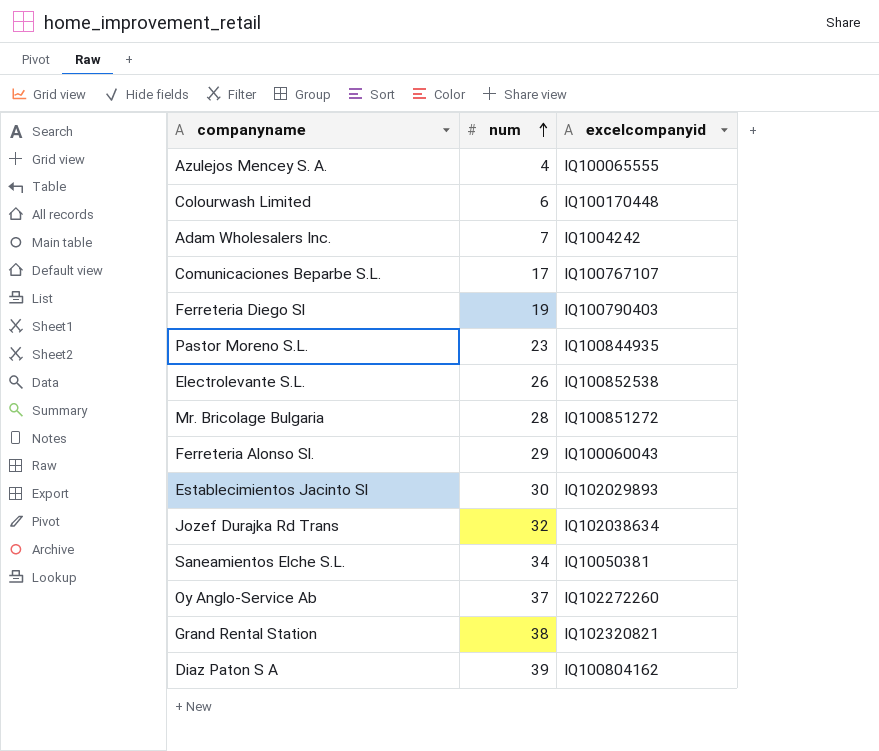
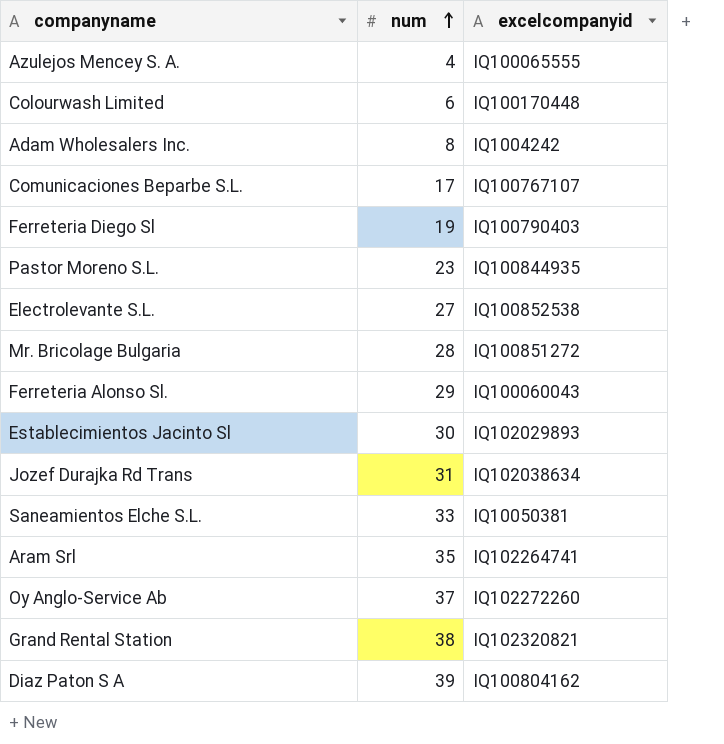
Adam Wholesalers Inc. | num: 7 -> 8
Electrolevante S.L. | num: 26 -> 27
Jozef Durajka Rd Trans | num: 32 -> 31
Saneamientos Elche S.L. | num: 34 -> 33
row Aram Srl: none -> 35 | IQ102264741

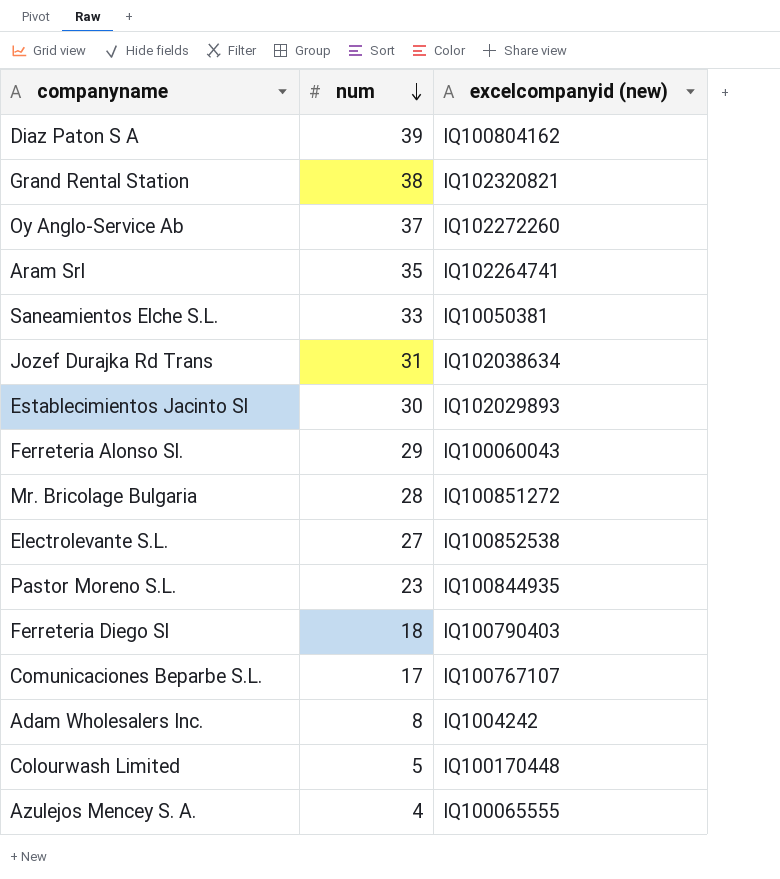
row order: num ascending -> num descending
column name: excelcompanyid -> excelcompanyid (new)
Ferreteria Diego Sl | num: 19 -> 18
Colourwash Limited | num: 6 -> 5

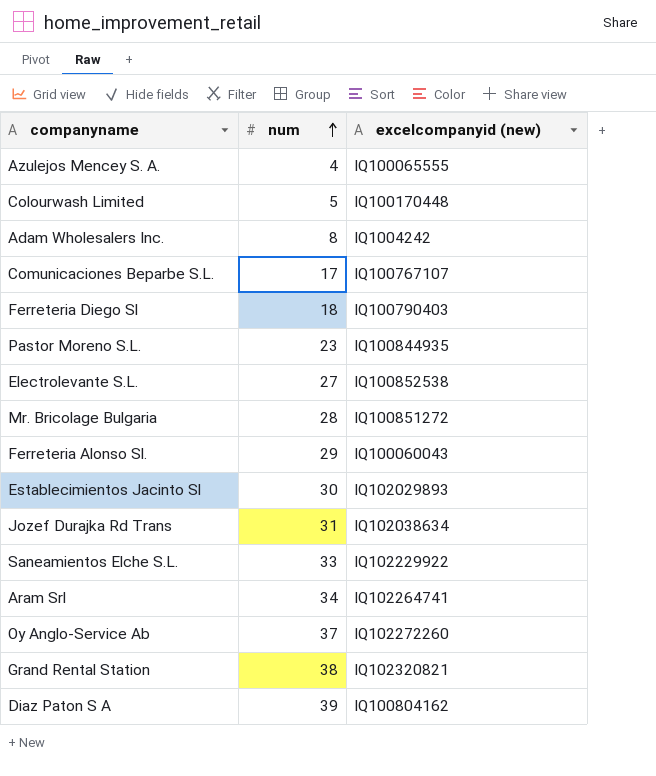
row order: num descending -> num ascending
Saneamientos Elche S.L. | excelcompanyid (new): IQ10050381 -> IQ102229922
Aram Srl | num: 35 -> 34

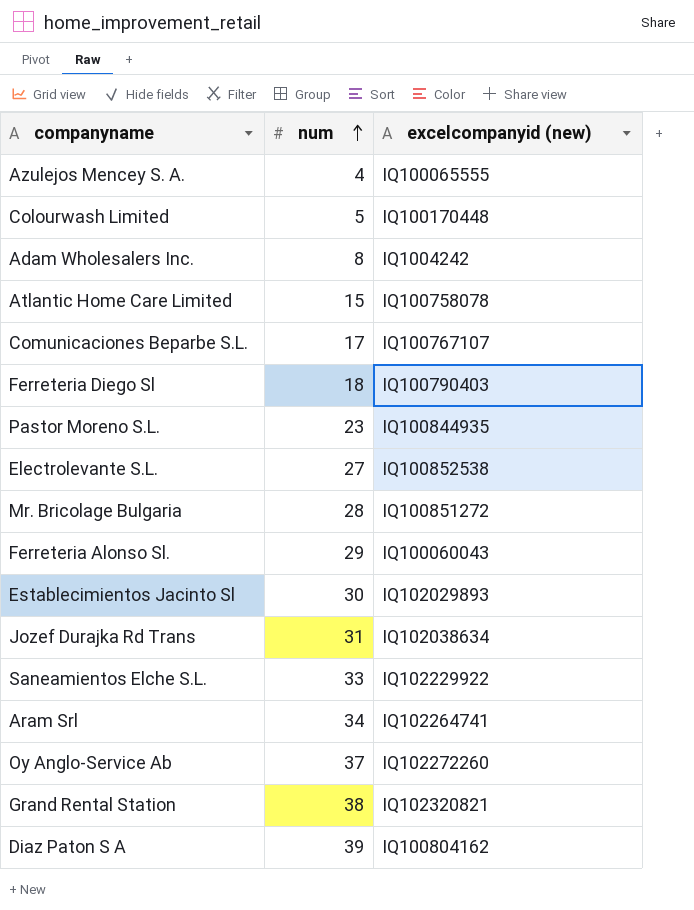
row Atlantic Home Care Limited: none -> 15 | IQ100758078

